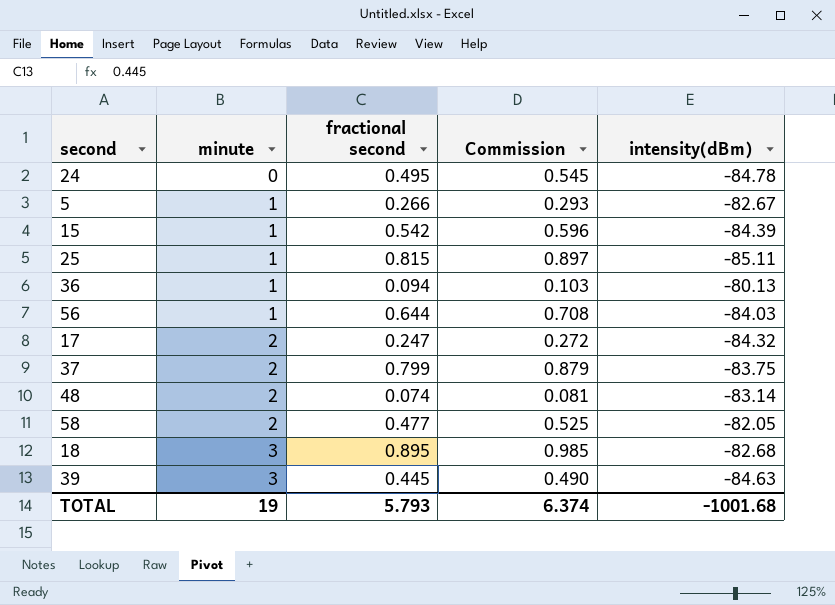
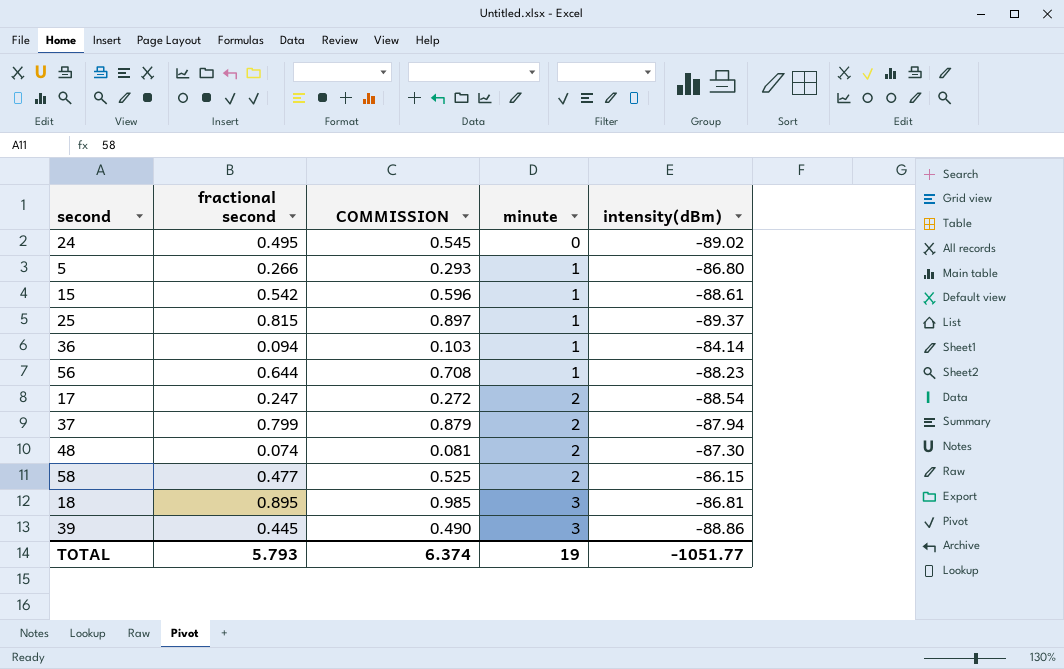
column name: Commission -> COMMISSION
column minute | position: 2 -> 4
24 | intensity(dBm): -84.78 -> -89.02
5 | intensity(dBm): -82.67 -> -86.80
15 | intensity(dBm): -84.39 -> -88.61
25 | intensity(dBm): -85.11 -> -89.37
36 | intensity(dBm): -80.13 -> -84.14
56 | intensity(dBm): -84.03 -> -88.23
17 | intensity(dBm): -84.32 -> -88.54
37 | intensity(dBm): -83.75 -> -87.94
48 | intensity(dBm): -83.14 -> -87.30
58 | intensity(dBm): -82.05 -> -86.15
18 | intensity(dBm): -82.68 -> -86.81
39 | intensity(dBm): -84.63 -> -88.86
TOTAL | intensity(dBm): -1001.68 -> -1051.77

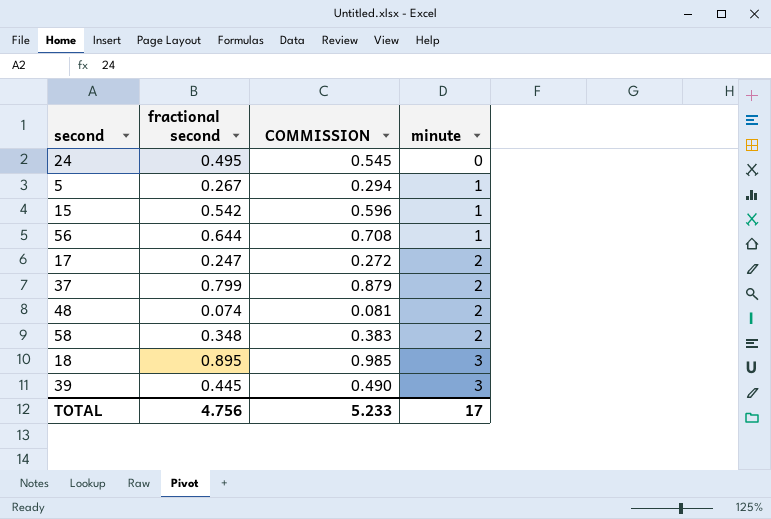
column intensity(dBm) | position: 5 -> none
row 25: 0.815 | 0.897 | 1 | -89.37 -> none
row 36: 0.094 | 0.103 | 1 | -84.14 -> none
5 | fractional second: 0.266 -> 0.267
5 | COMMISSION: 0.293 -> 0.294
58 | fractional second: 0.477 -> 0.348
58 | COMMISSION: 0.525 -> 0.383
TOTAL | fractional second: 5.793 -> 4.756
TOTAL | COMMISSION: 6.374 -> 5.233
TOTAL | minute: 19 -> 17

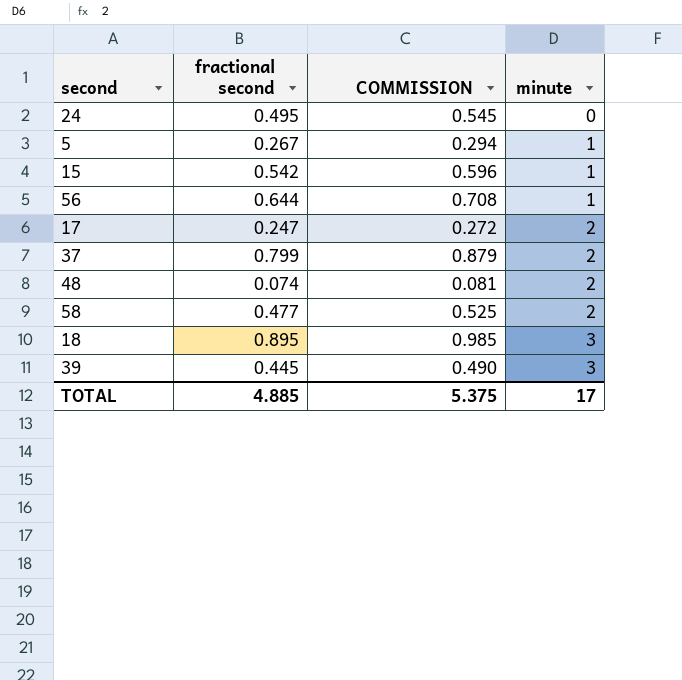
58 | fractional second: 0.348 -> 0.477
58 | COMMISSION: 0.383 -> 0.525
TOTAL | fractional second: 4.756 -> 4.885
TOTAL | COMMISSION: 5.233 -> 5.375

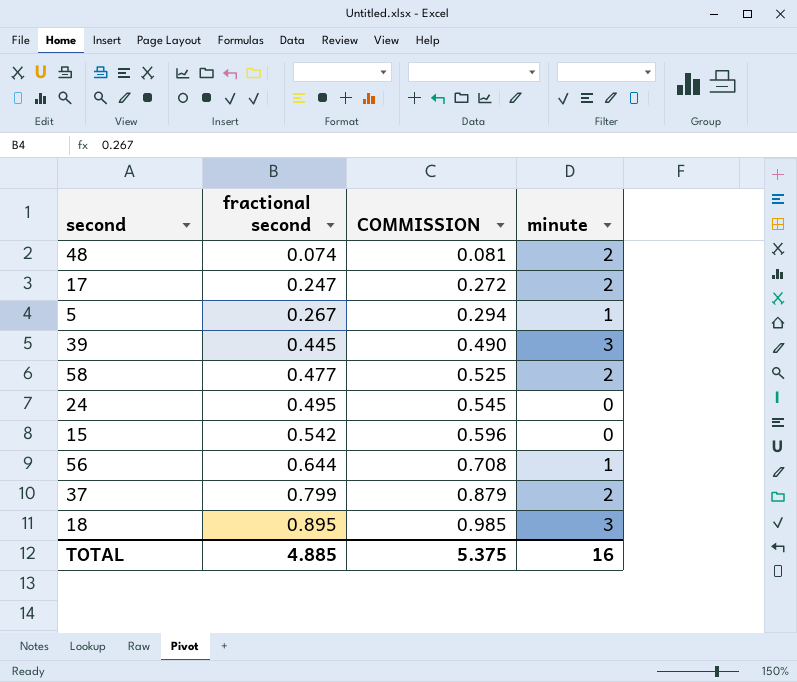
row order: minute ascending -> fractional second ascending
15 | minute: 1 -> 0
TOTAL | minute: 17 -> 16

